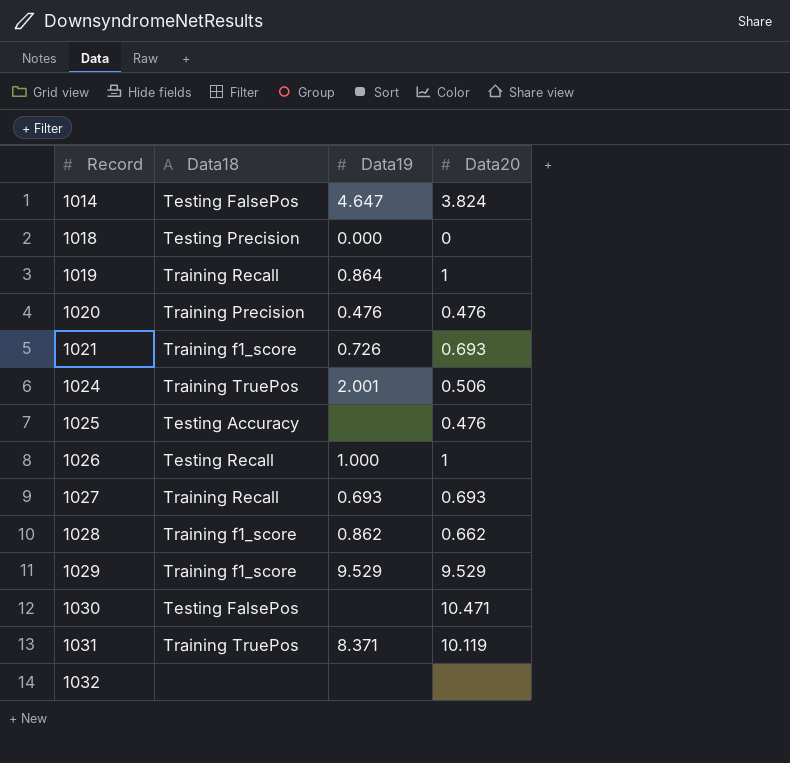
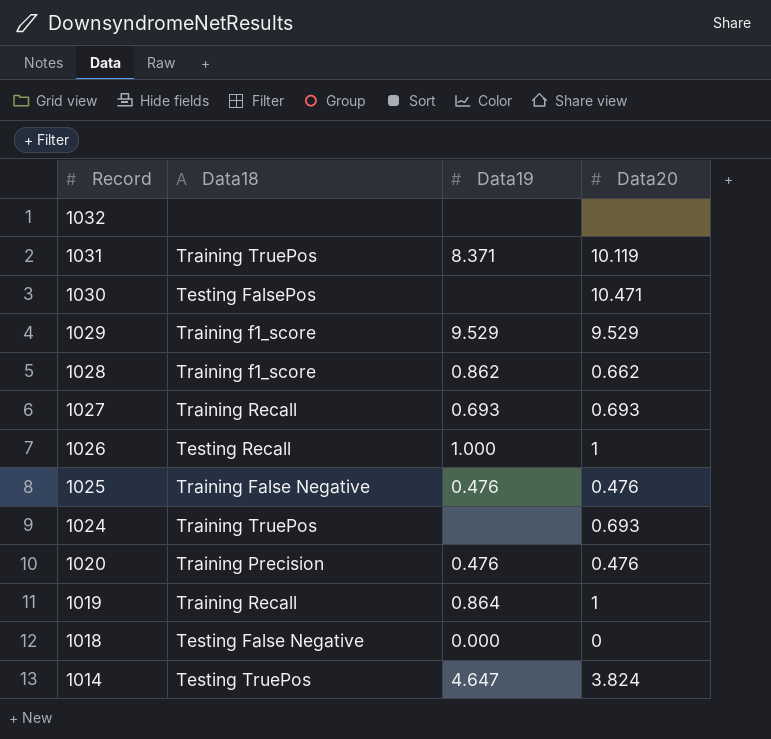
row order: Record ascending -> Record descending
row 1021: Training f1_score | 0.726 | 0.693 -> none
1025 | Data18: Testing Accuracy -> Training False Negative
1025 | Data19: none -> 0.476
1024 | Data19: 2.001 -> none
1024 | Data20: 0.506 -> 0.693
1018 | Data18: Testing Precision -> Testing False Negative
1014 | Data18: Testing FalsePos -> Testing TruePos

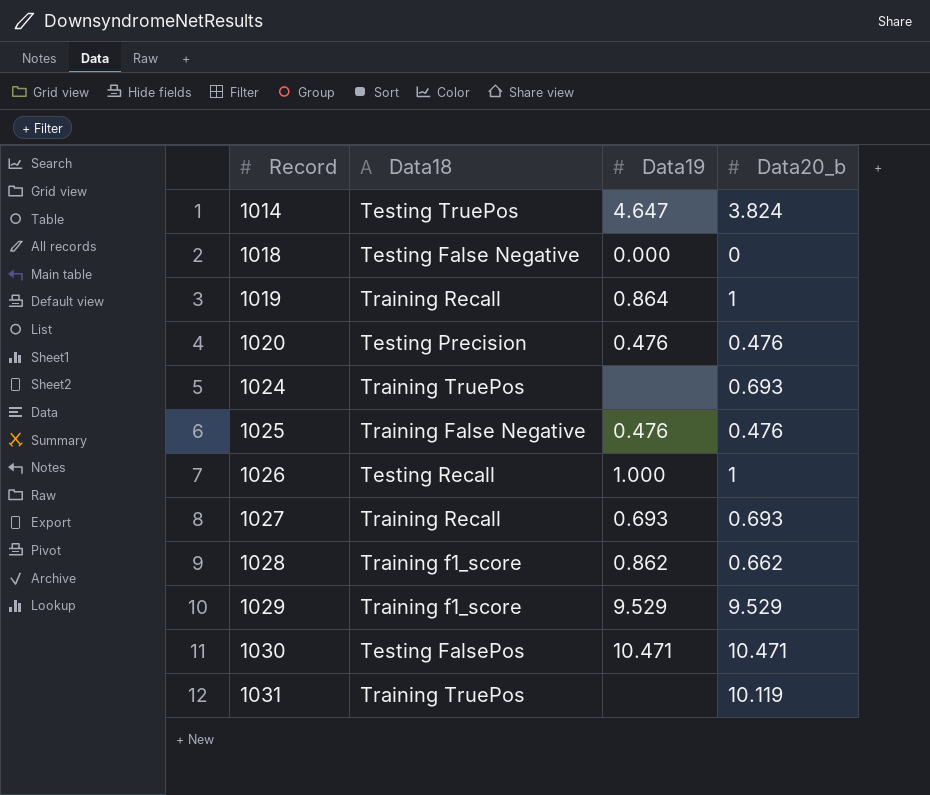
row order: Record descending -> Record ascending
column name: Data20 -> Data20_b
row 1032: none | none | none -> none
1020 | Data18: Training Precision -> Testing Precision
1030 | Data19: none -> 10.471
1031 | Data19: 8.371 -> none

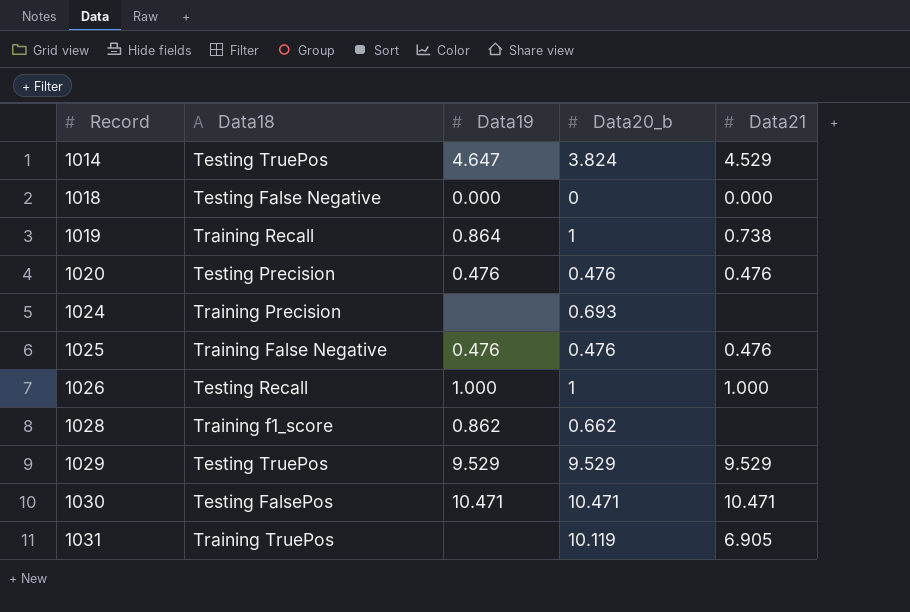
column Data21 | position: none -> 5
row 1027: Training Recall | 0.693 | 0.693 -> none
1024 | Data18: Training TruePos -> Training Precision
1029 | Data18: Training f1_score -> Testing TruePos

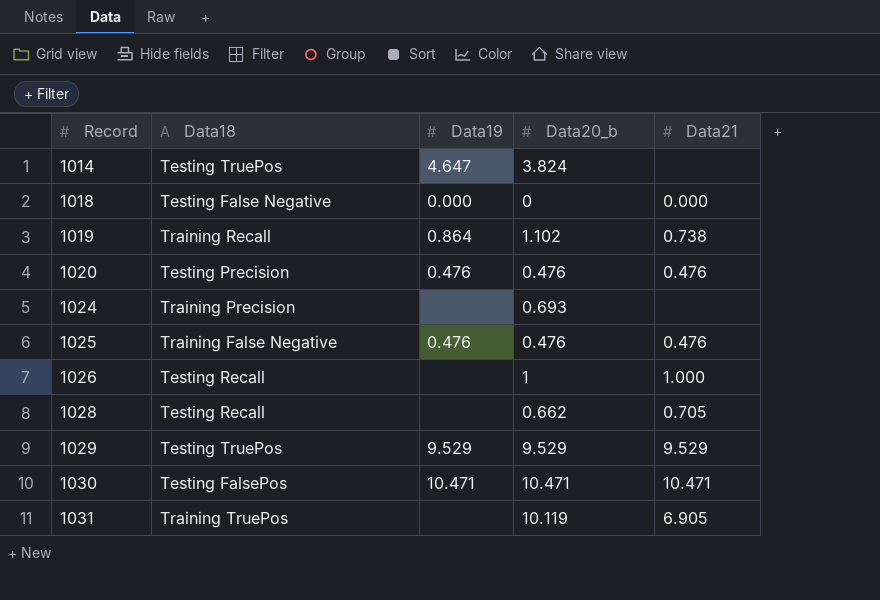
1014 | Data21: 4.529 -> none
1019 | Data20_b: 1 -> 1.102
1026 | Data19: 1.000 -> none
1028 | Data18: Training f1_score -> Testing Recall
1028 | Data19: 0.862 -> none
1028 | Data21: none -> 0.705

